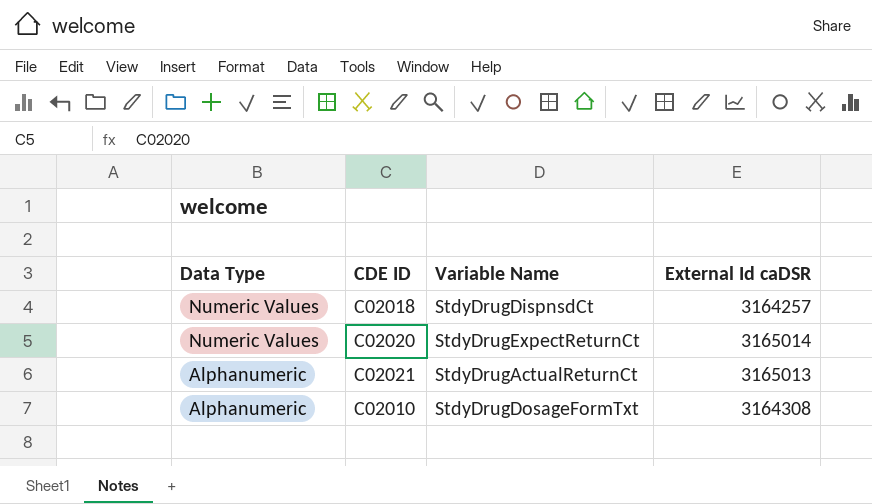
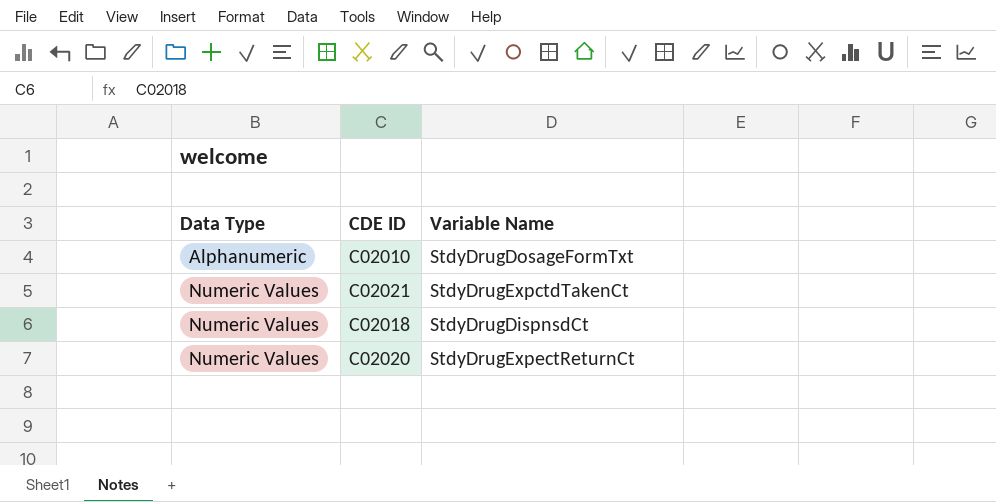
row order: Data Type descending -> Data Type ascending
column External Id caDSR | position: 4 -> none
C02021 | Data Type: Alphanumeric -> Numeric Values
C02021 | Variable Name: StdyDrugActualReturnCt -> StdyDrugExpctdTakenCt

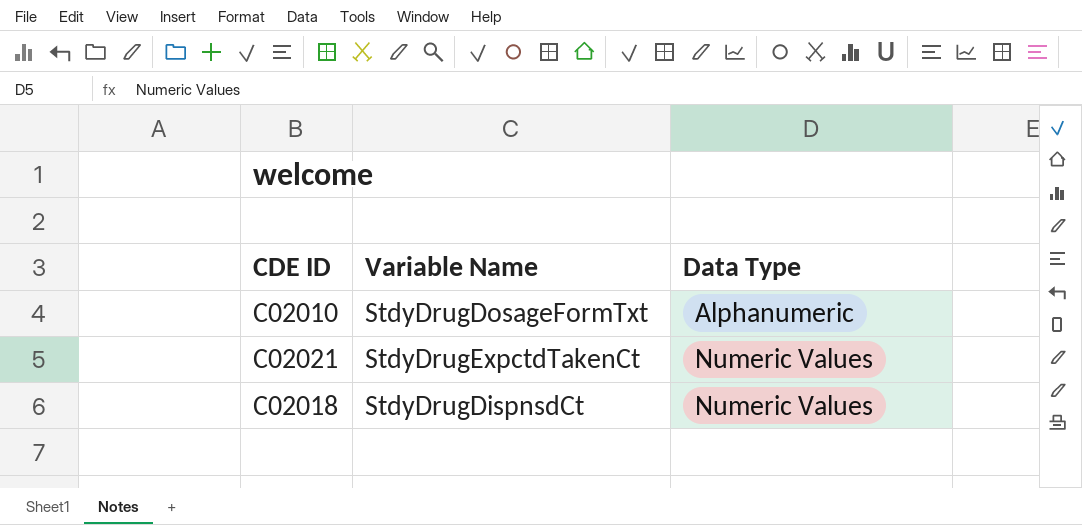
column Data Type | position: 1 -> 3
row C02020: Numeric Values | StdyDrugExpectReturnCt -> none

